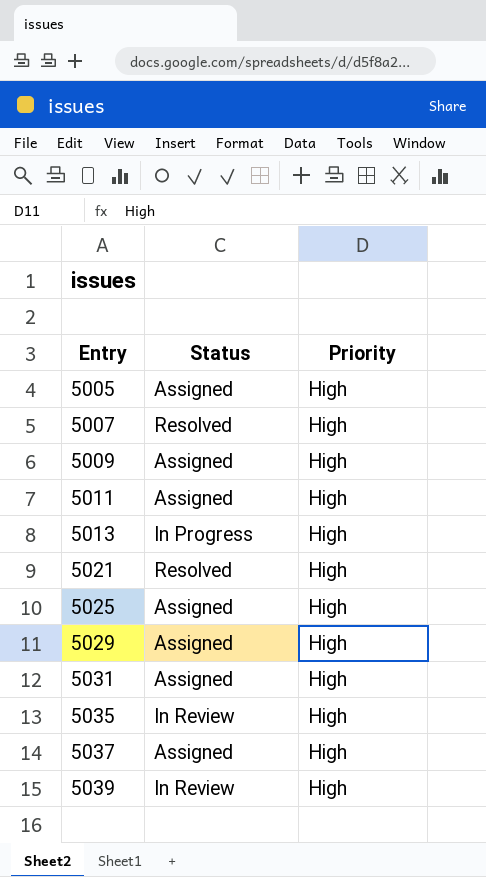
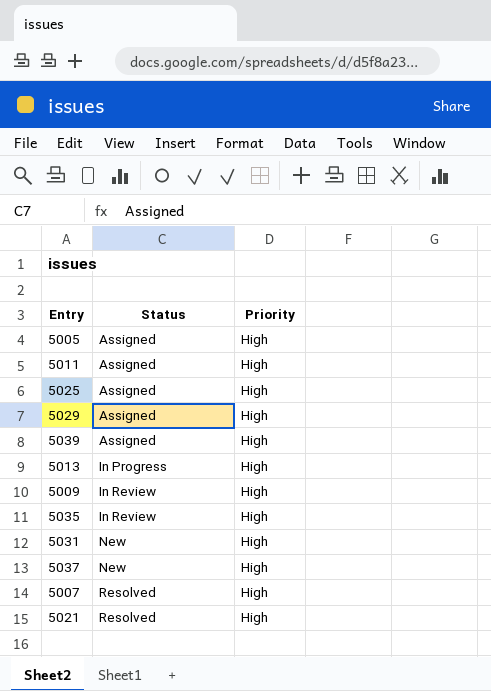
row order: Entry ascending -> Status ascending
5039 | Status: In Review -> Assigned
5009 | Status: Assigned -> In Review
5031 | Status: Assigned -> New
5037 | Status: Assigned -> New

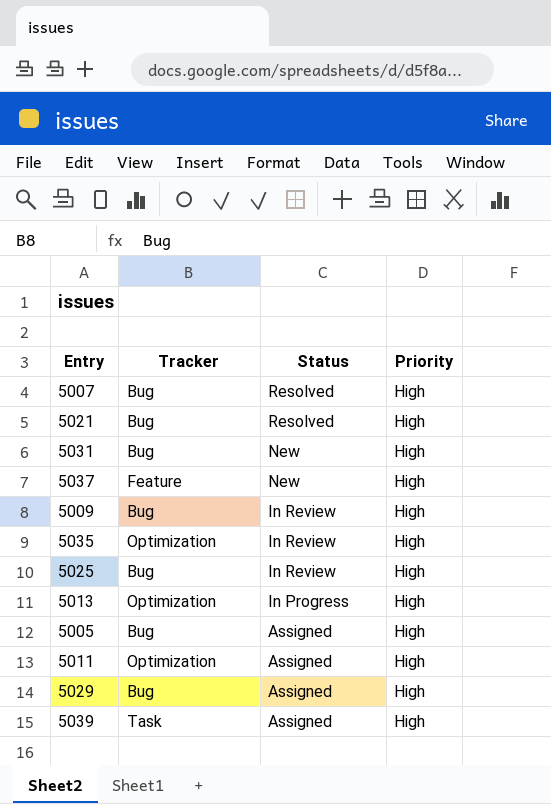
row order: Status ascending -> Status descending
column Tracker | position: none -> 2
5025 | Status: Assigned -> In Review

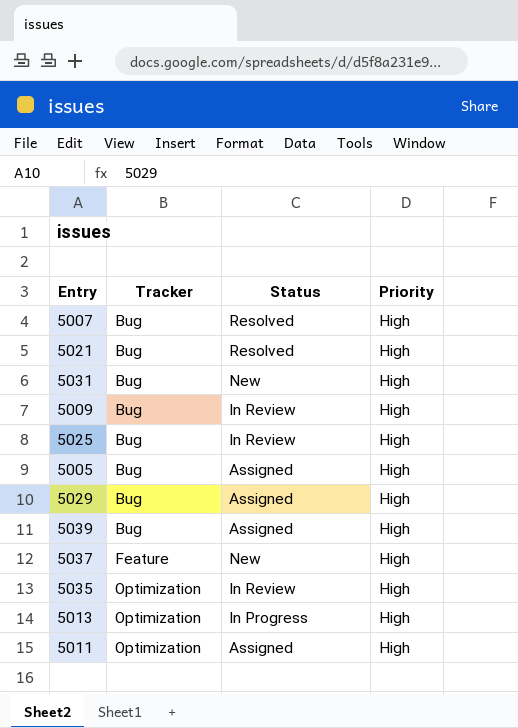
row order: Status descending -> Tracker ascending
5039 | Tracker: Task -> Bug

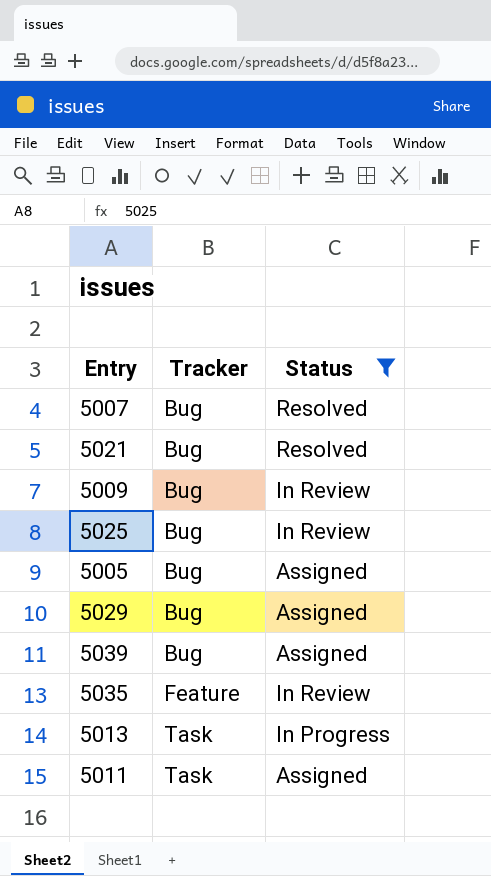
filter: none -> Status != New
column Priority | position: 4 -> none
5035 | Tracker: Optimization -> Feature
5013 | Tracker: Optimization -> Task
5011 | Tracker: Optimization -> Task

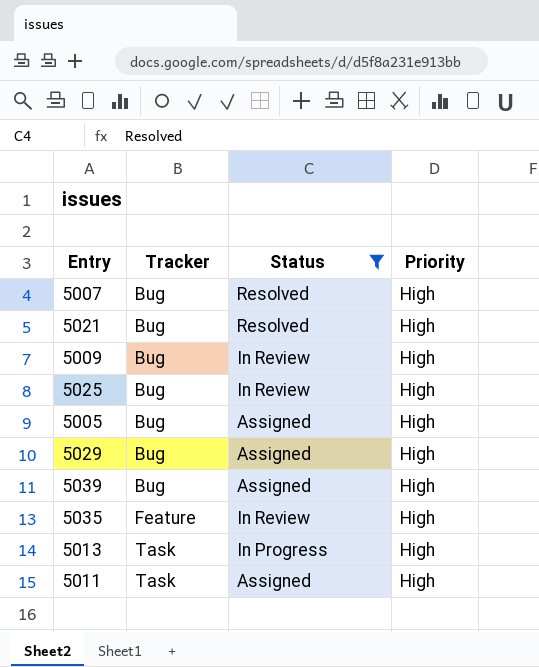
column Priority | position: none -> 4

